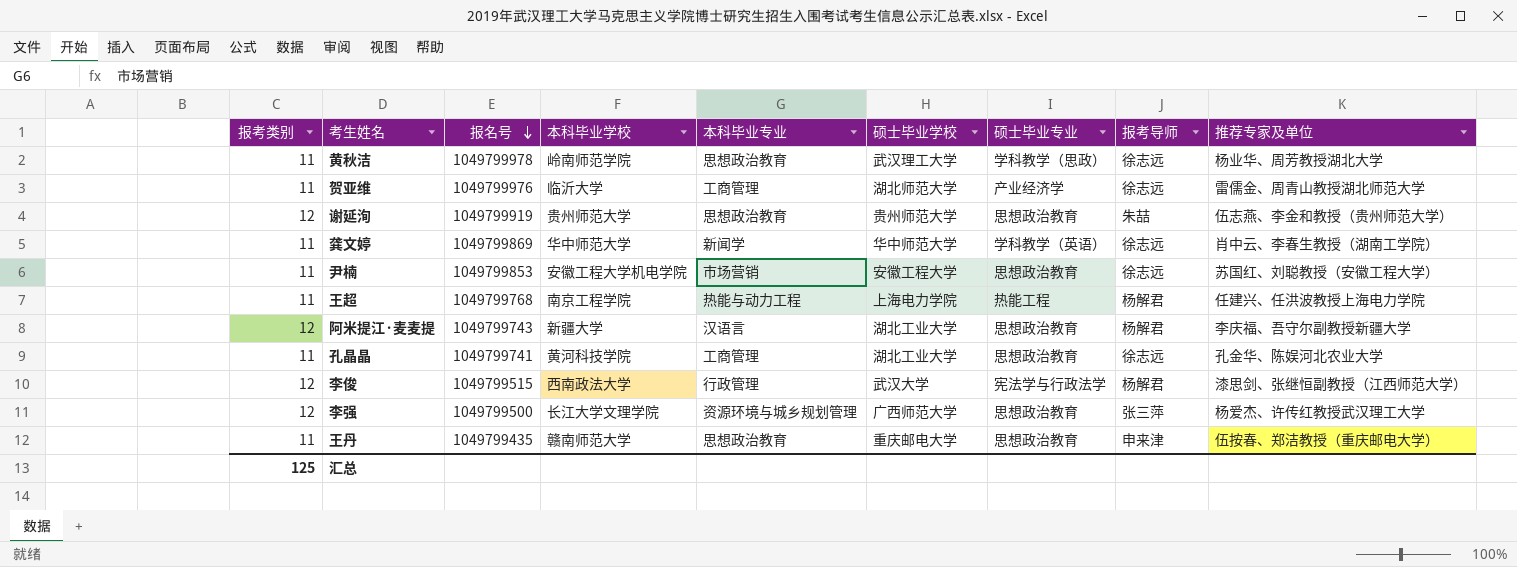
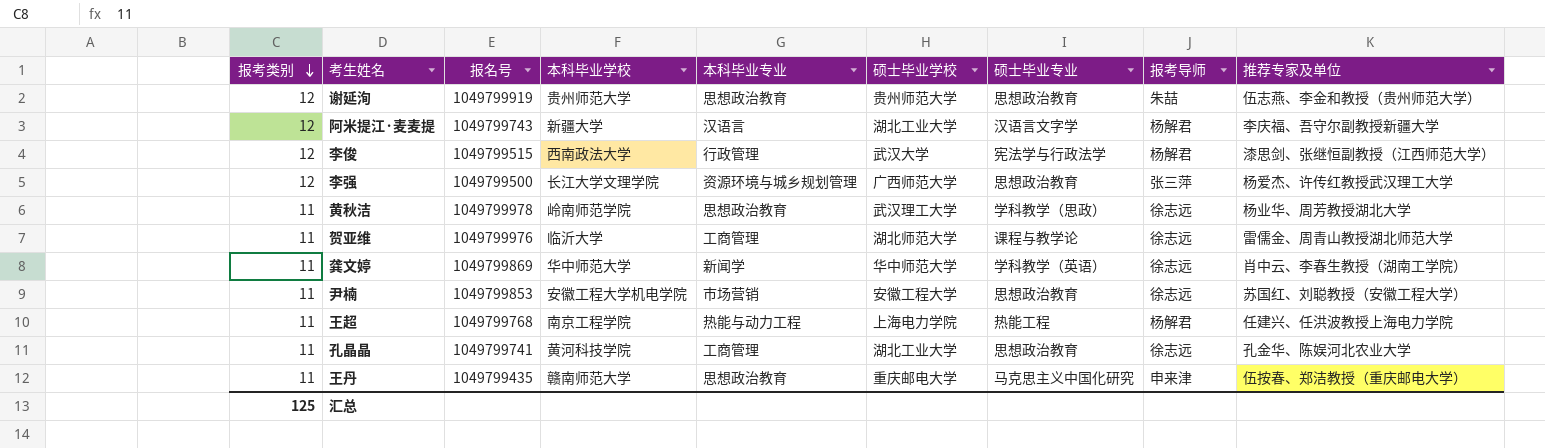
row order: 报名号 descending -> 报考类别 descending
阿米提江·麦麦提 | 硕士毕业专业: 思想政治教育 -> 汉语言文字学
贺亚维 | 硕士毕业专业: 产业经济学 -> 课程与教学论
王丹 | 硕士毕业专业: 思想政治教育 -> 马克思主义中国化研究

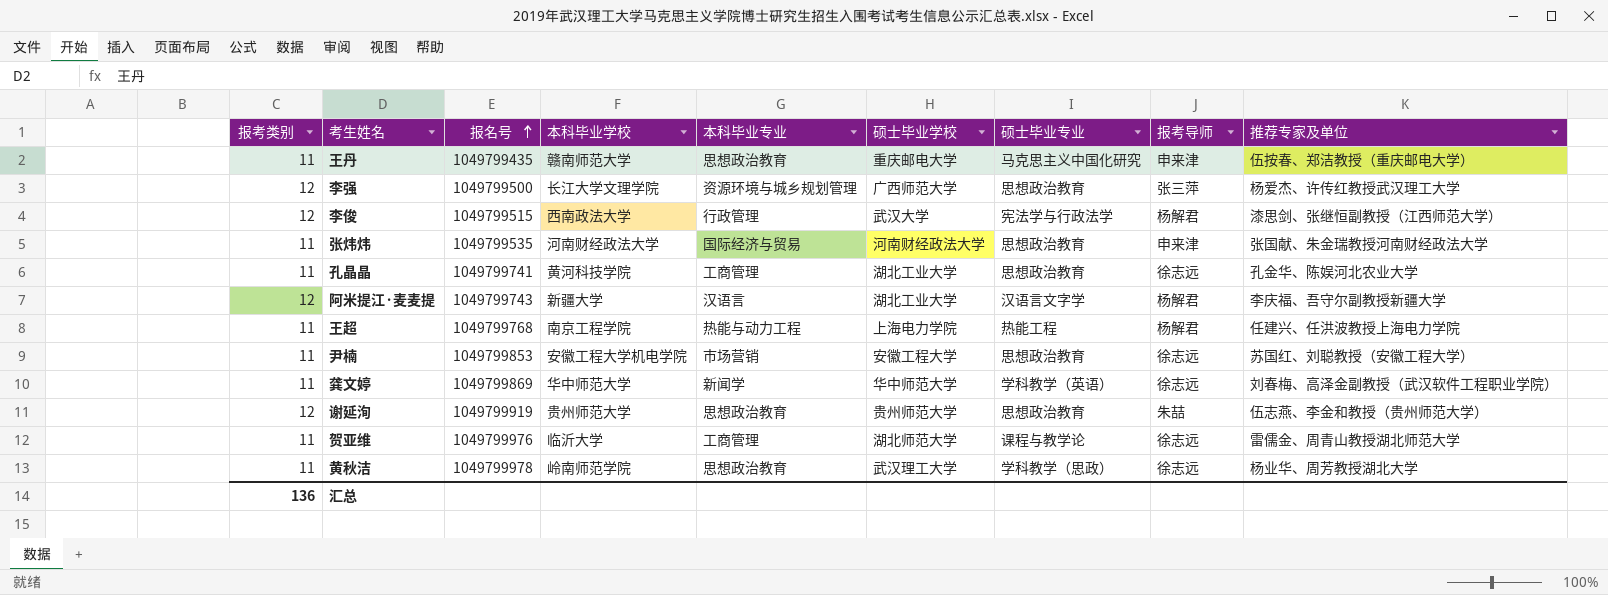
row order: 报考类别 descending -> 报名号 ascending
row 张炜炜: none -> 11 | 1049799535 | 河南财经政法大学 | 国际经济与贸易 | 河南财经政法大学 | 思想政治教育 | 申来津 | 张国献、朱金瑞教授河南财经政法大学
龚文婷 | 推荐专家及单位: 肖中云、李春生教授（湖南工学院） -> 刘春梅、高泽金副教授（武汉软件工程职业学院）
汇总 | 报考类别: 125 -> 136

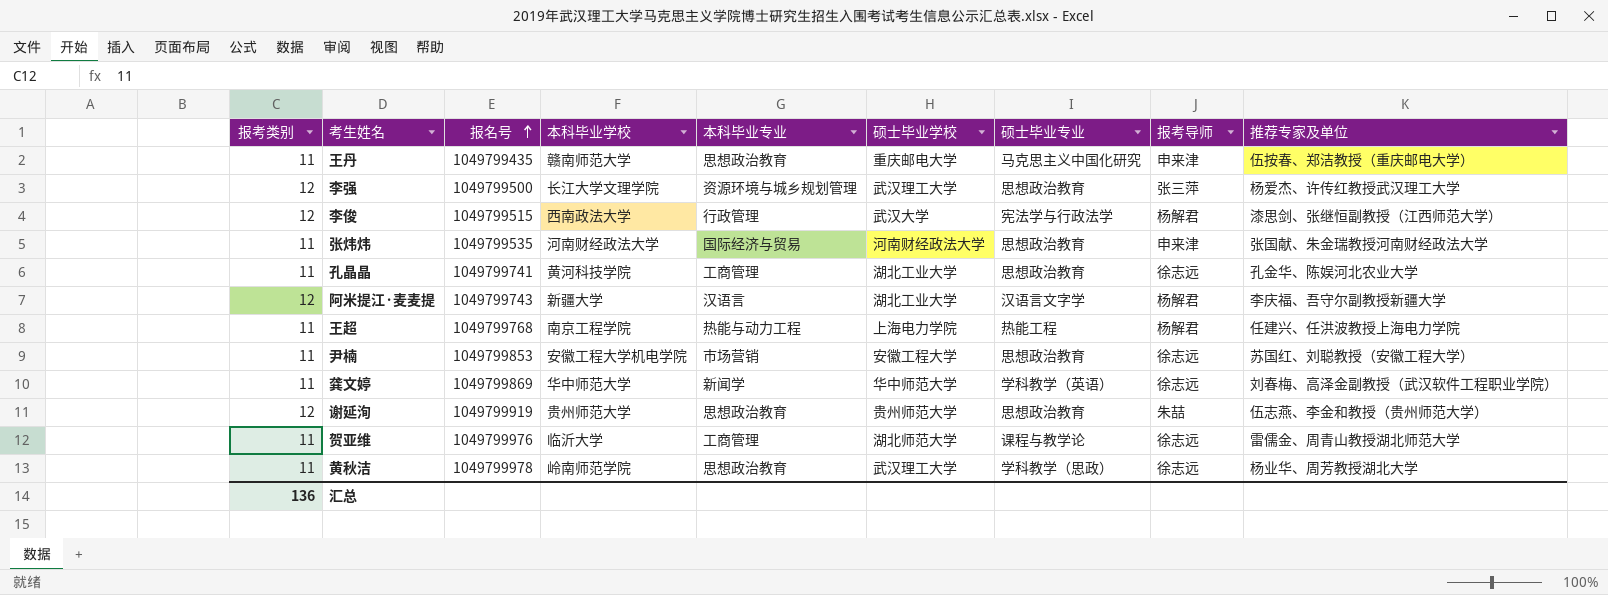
李强 | 硕士毕业学校: 广西师范大学 -> 武汉理工大学

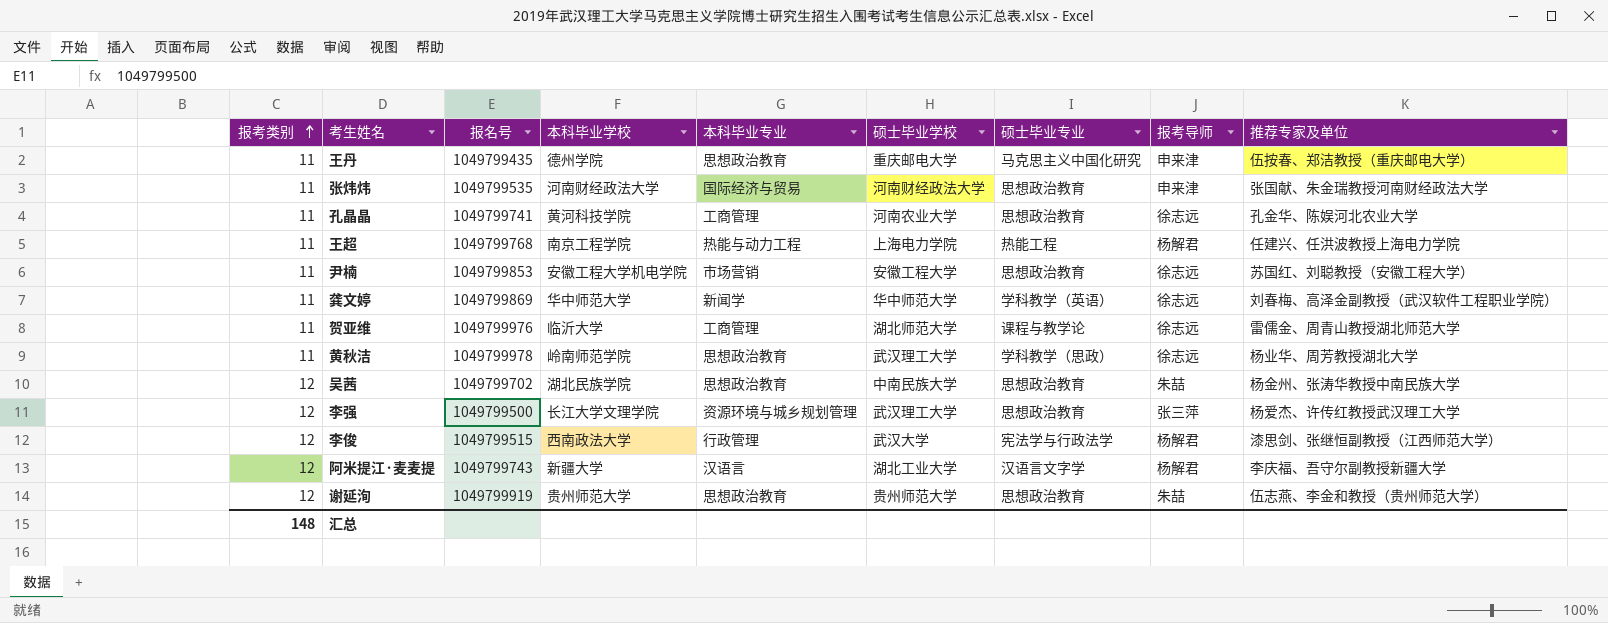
row order: 报名号 ascending -> 报考类别 ascending
王丹 | 本科毕业学校: 赣南师范大学 -> 德州学院
孔晶晶 | 硕士毕业学校: 湖北工业大学 -> 河南农业大学
row 吴茜: none -> 12 | 1049799702 | 湖北民族学院 | 思想政治教育 | 中南民族大学 | 思想政治教育 | 朱喆 | 杨金州、张涛华教授中南民族大学
汇总 | 报考类别: 136 -> 148

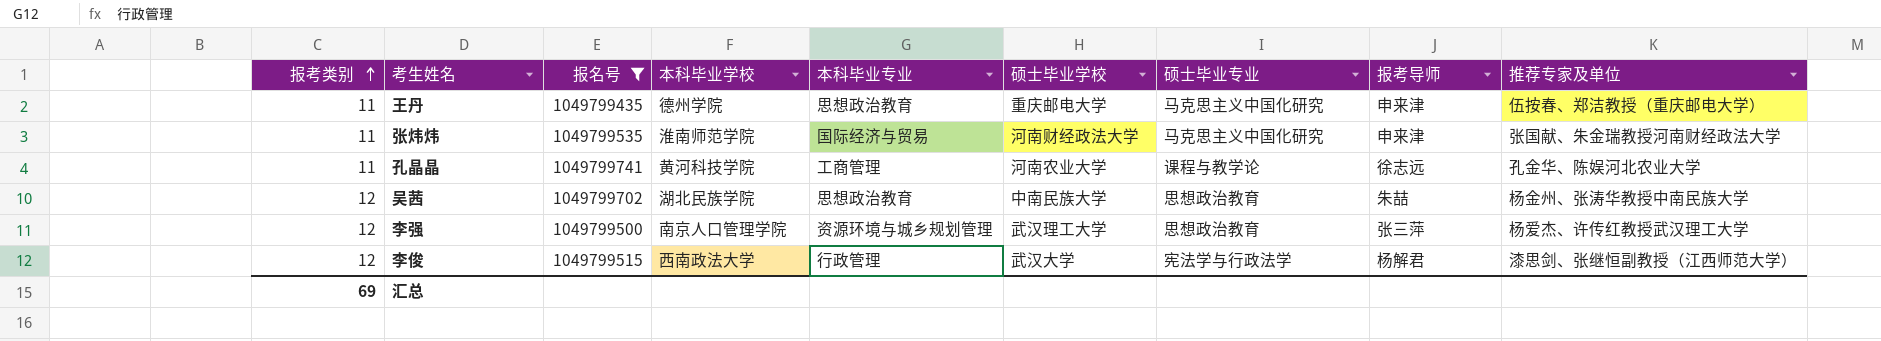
filter: none -> 报名号 <= 1049799741
张炜炜 | 本科毕业学校: 河南财经政法大学 -> 淮南师范学院
张炜炜 | 硕士毕业专业: 思想政治教育 -> 马克思主义中国化研究
孔晶晶 | 硕士毕业专业: 思想政治教育 -> 课程与教学论
李强 | 本科毕业学校: 长江大学文理学院 -> 南京人口管理学院
汇总 | 报考类别: 148 -> 69

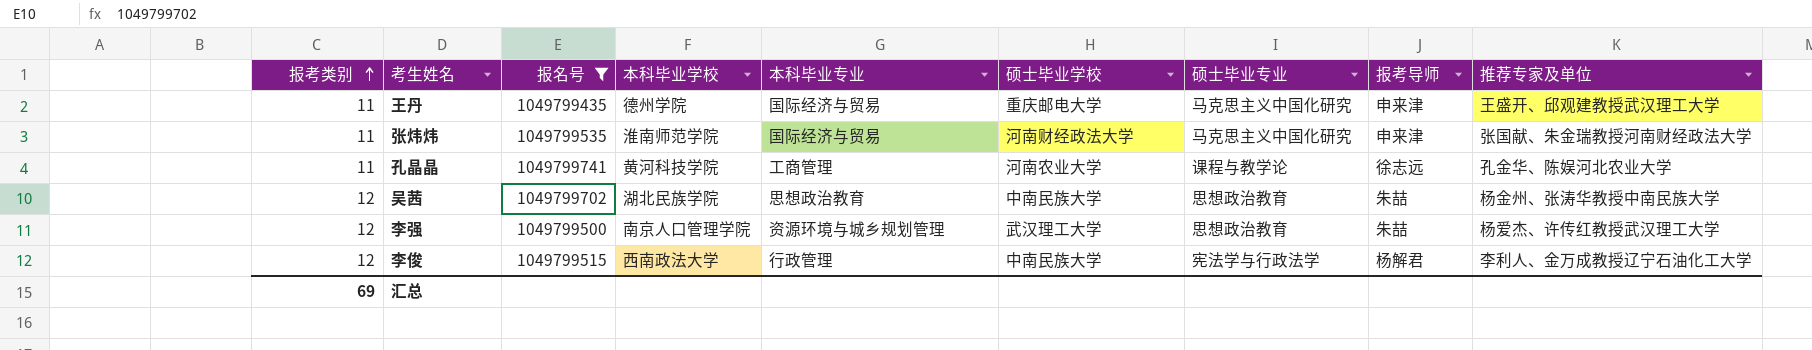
王丹 | 本科毕业专业: 思想政治教育 -> 国际经济与贸易
王丹 | 推荐专家及单位: 伍按春、郑洁教授（重庆邮电大学） -> 王盛开、邱观建教授武汉理工大学
李强 | 报考导师: 张三萍 -> 朱喆
李俊 | 硕士毕业学校: 武汉大学 -> 中南民族大学
李俊 | 推荐专家及单位: 漆思剑、张继恒副教授（江西师范大学） -> 李利人、金万成教授辽宁石油化工大学

